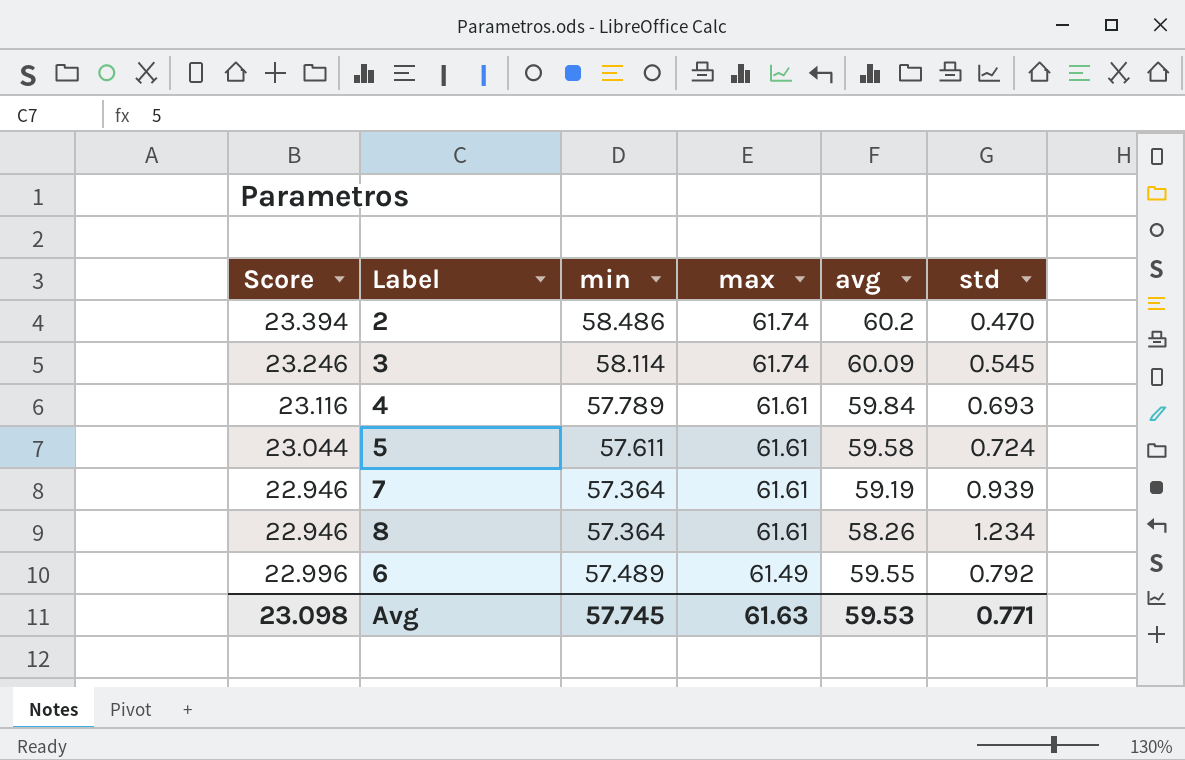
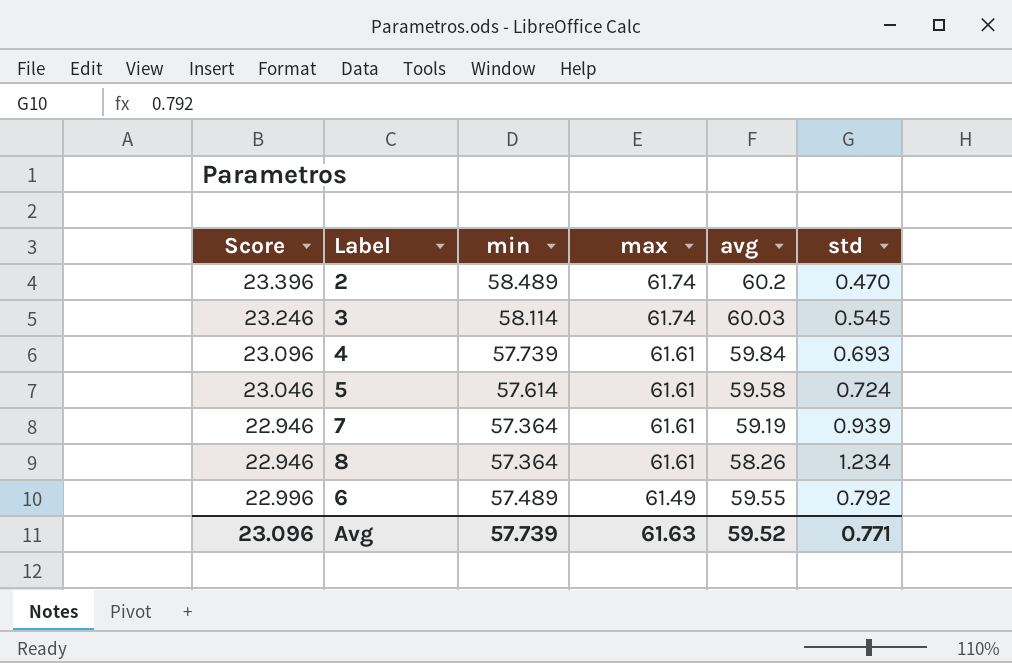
2 | Score: 23.394 -> 23.396
2 | min: 58.486 -> 58.489
3 | avg: 60.09 -> 60.03
4 | Score: 23.116 -> 23.096
4 | min: 57.789 -> 57.739
5 | Score: 23.044 -> 23.046
5 | min: 57.611 -> 57.614
Avg | Score: 23.098 -> 23.096
Avg | min: 57.745 -> 57.739
Avg | avg: 59.53 -> 59.52

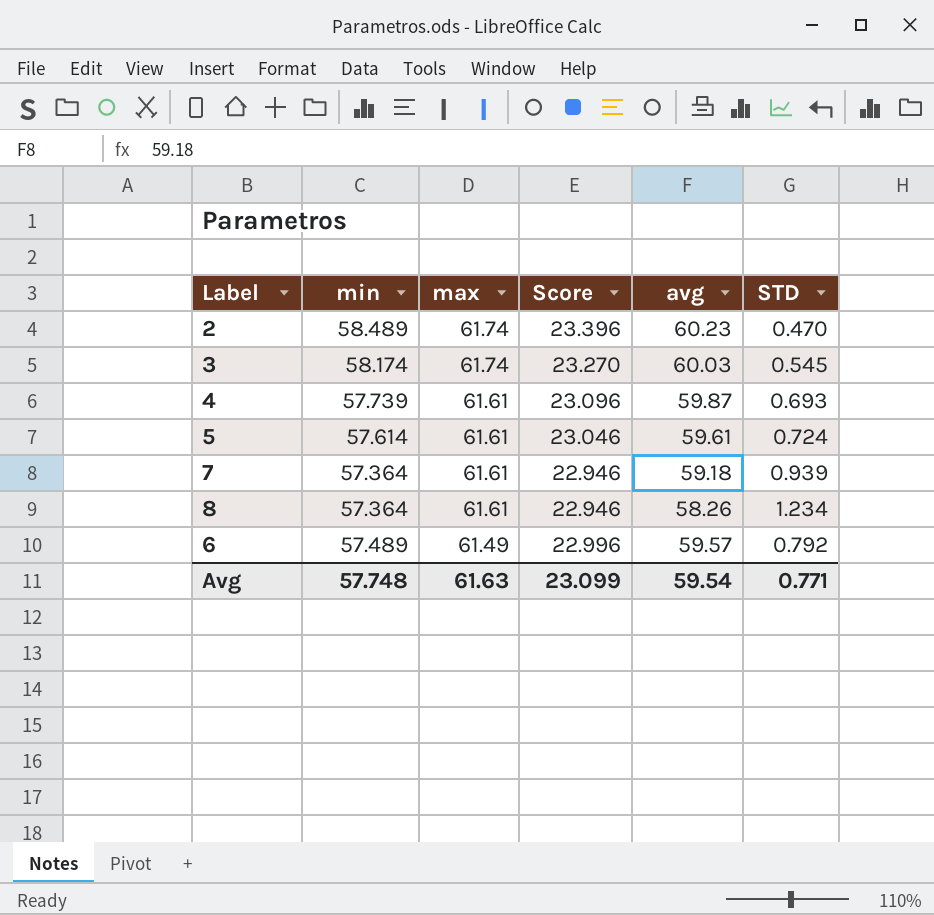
column Score | position: 1 -> 4
column name: std -> STD
2 | avg: 60.2 -> 60.23
3 | min: 58.114 -> 58.174
3 | Score: 23.246 -> 23.270
4 | avg: 59.84 -> 59.87
5 | avg: 59.58 -> 59.61
7 | avg: 59.19 -> 59.18
6 | avg: 59.55 -> 59.57
Avg | min: 57.739 -> 57.748
Avg | Score: 23.096 -> 23.099
Avg | avg: 59.52 -> 59.54

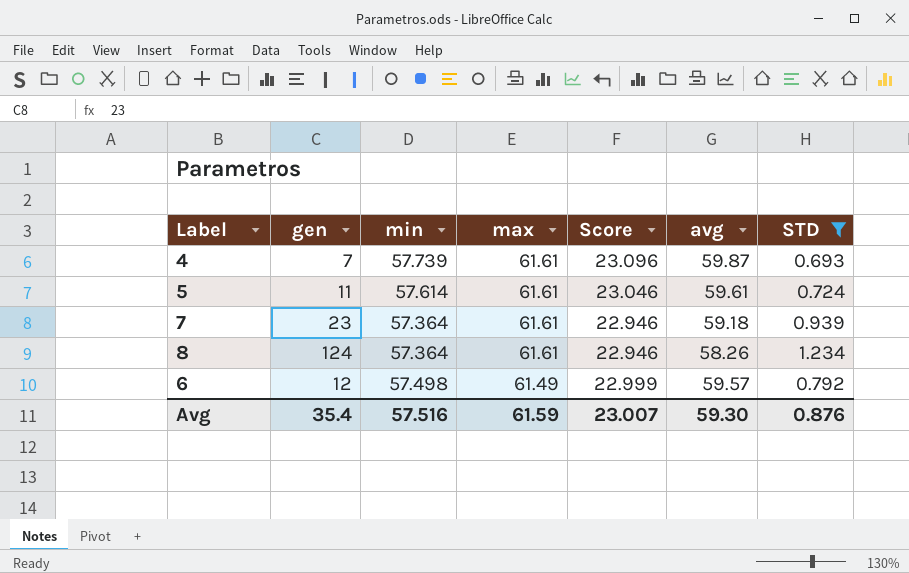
filter: none -> STD >= 0.693
column gen | position: none -> 2
6 | min: 57.489 -> 57.498
6 | Score: 22.996 -> 22.999
Avg | min: 57.748 -> 57.516
Avg | max: 61.63 -> 61.59
Avg | Score: 23.099 -> 23.007
Avg | avg: 59.54 -> 59.30
Avg | STD: 0.771 -> 0.876

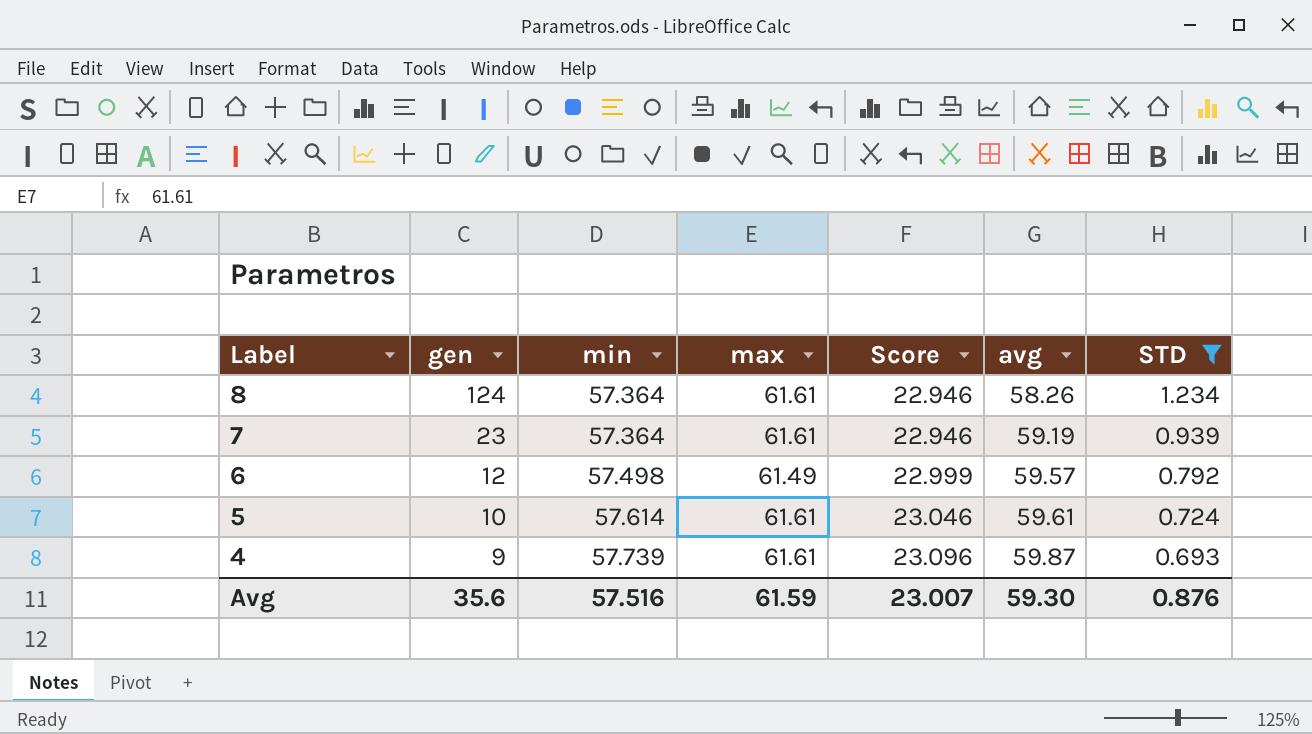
row order: max descending -> Label descending
7 | avg: 59.18 -> 59.19
5 | gen: 11 -> 10
4 | gen: 7 -> 9
Avg | gen: 35.4 -> 35.6

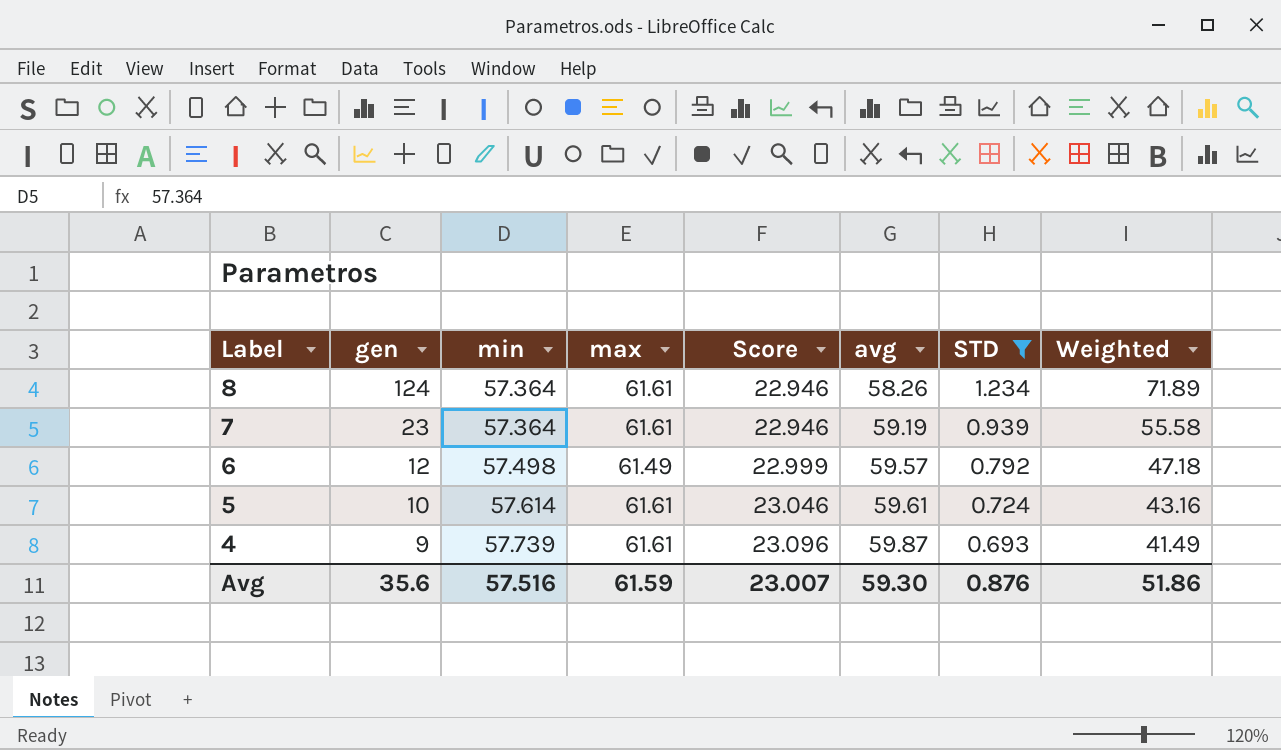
column Weighted | formula: none -> [avg] * [STD]

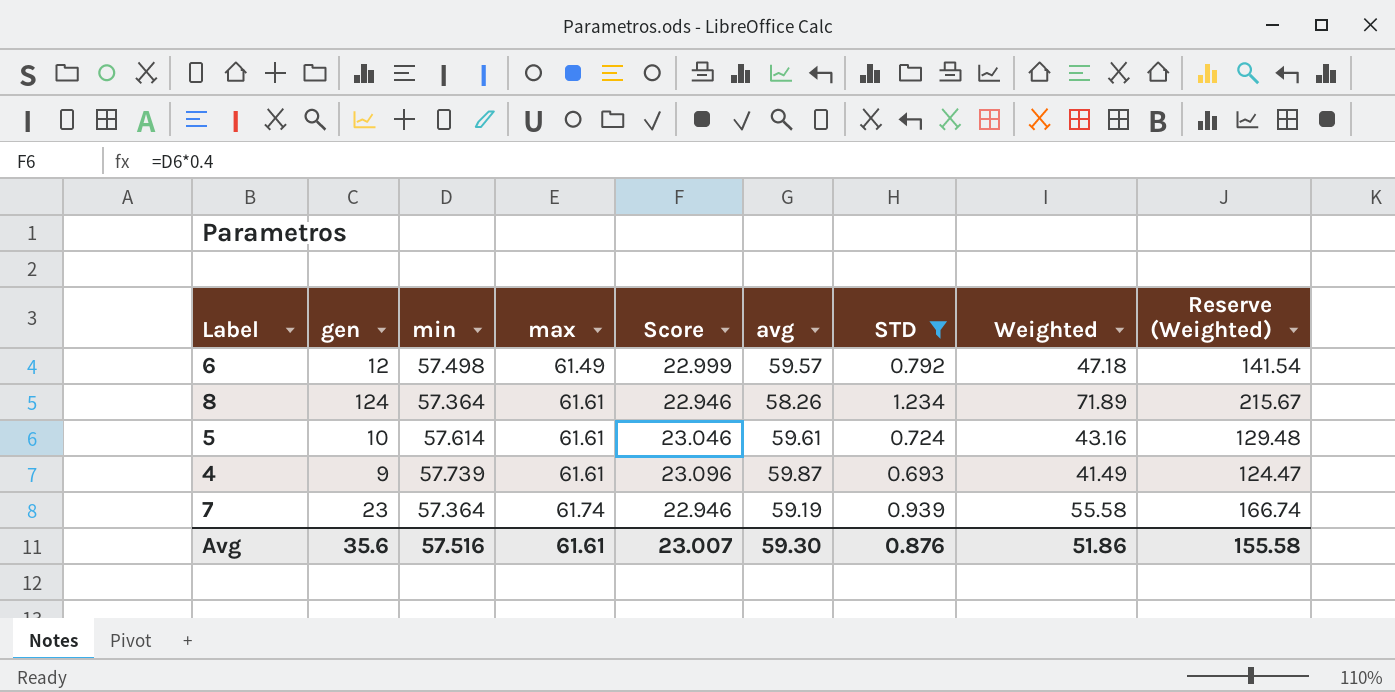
row order: Label descending -> max ascending
column Reserve (Weighted) | formula: none -> [Weighted] * 3
7 | max: 61.61 -> 61.74
Avg | max: 61.59 -> 61.61

